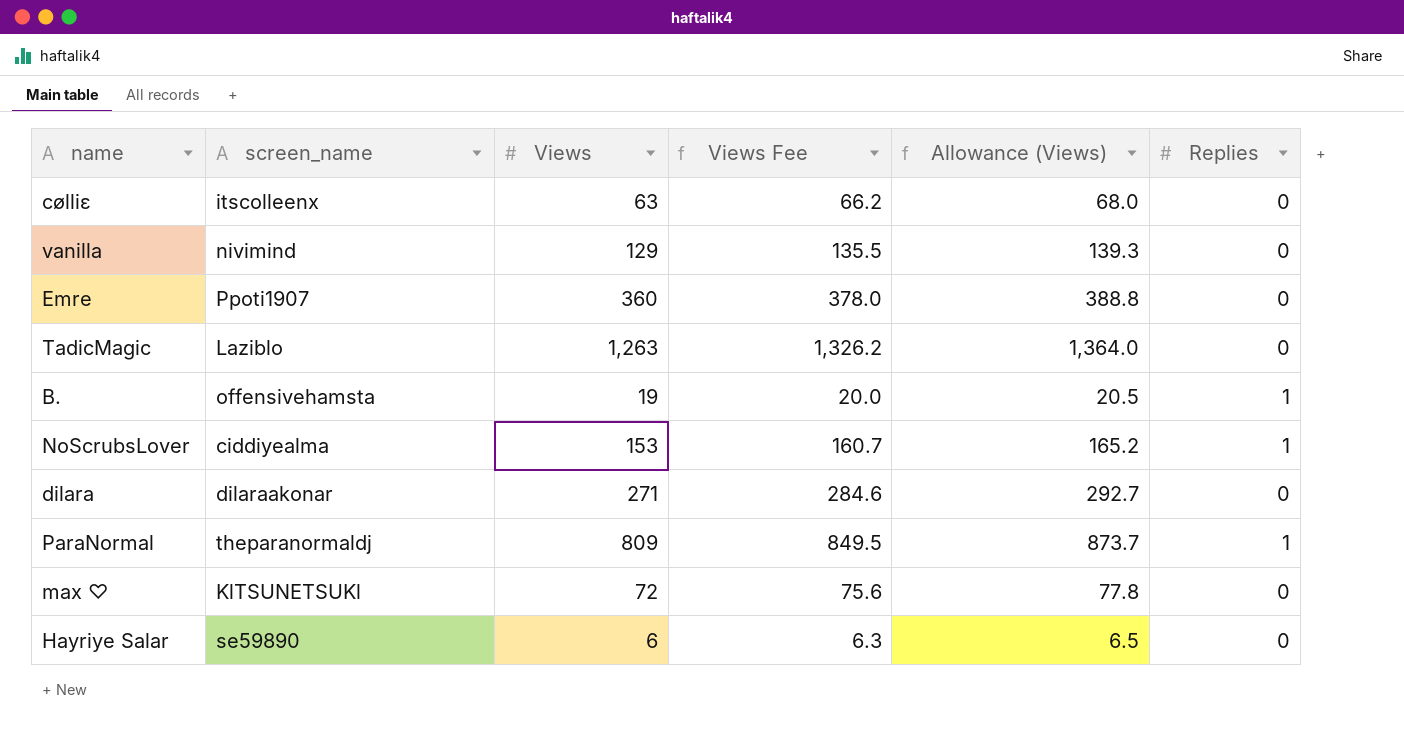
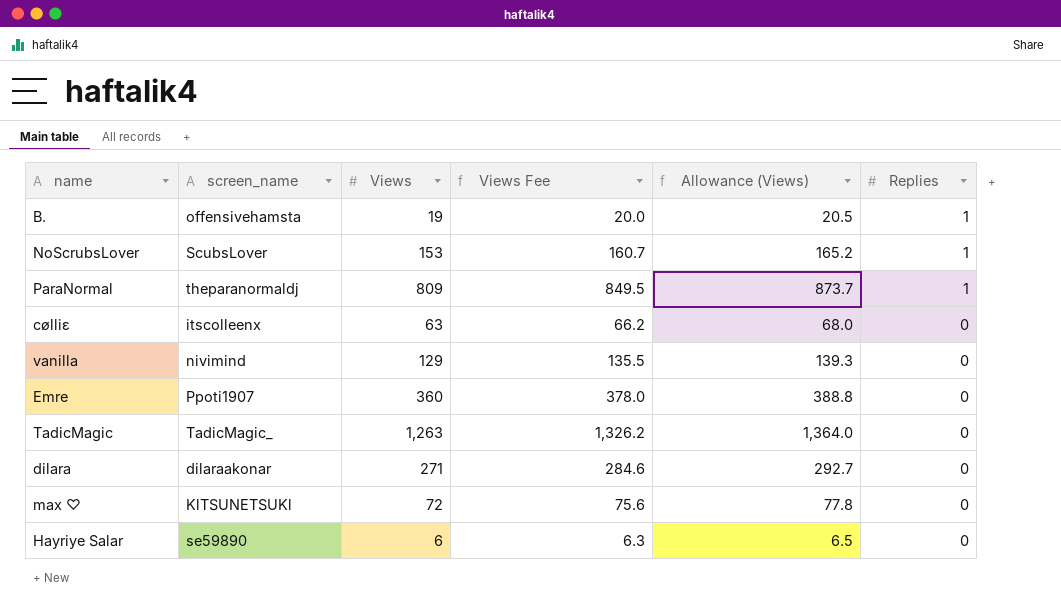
row order: none -> Replies descending
NoScrubsLover | screen_name: ciddiyealma -> ScubsLover
TadicMagic | screen_name: Laziblo -> TadicMagic_

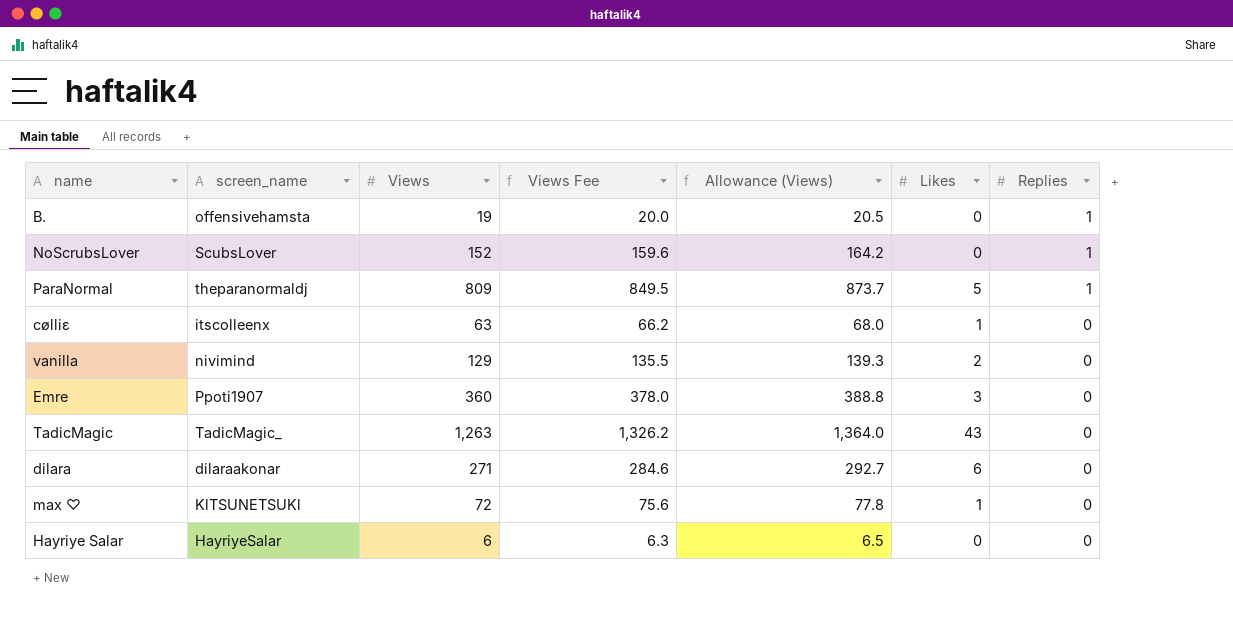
column Likes | position: none -> 6
NoScrubsLover | Views: 153 -> 152
NoScrubsLover | Views Fee: 160.7 -> 159.6
NoScrubsLover | Allowance (Views): 165.2 -> 164.2
Hayriye Salar | screen_name: se59890 -> HayriyeSalar

